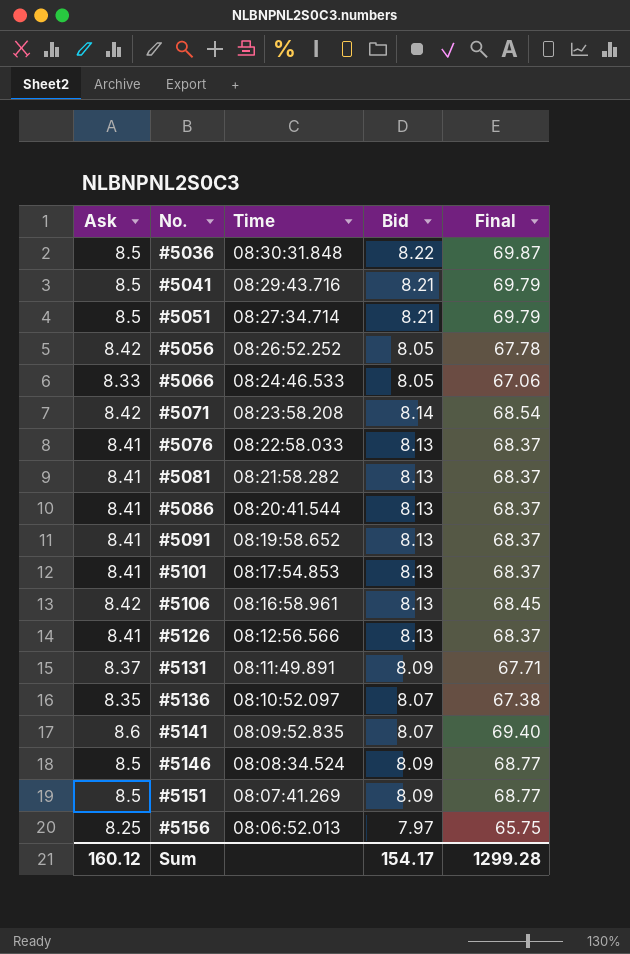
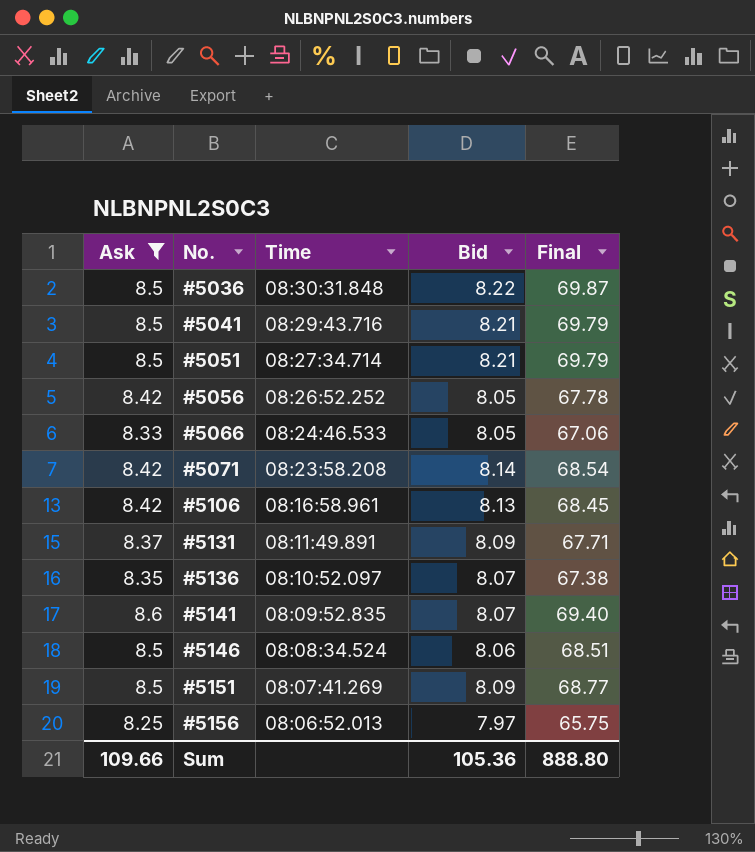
filter: none -> Ask != 8.41
#5146 | Bid: 8.09 -> 8.06
#5146 | Final: 68.77 -> 68.51
Sum | Ask: 160.12 -> 109.66
Sum | Bid: 154.17 -> 105.36
Sum | Final: 1299.28 -> 888.80

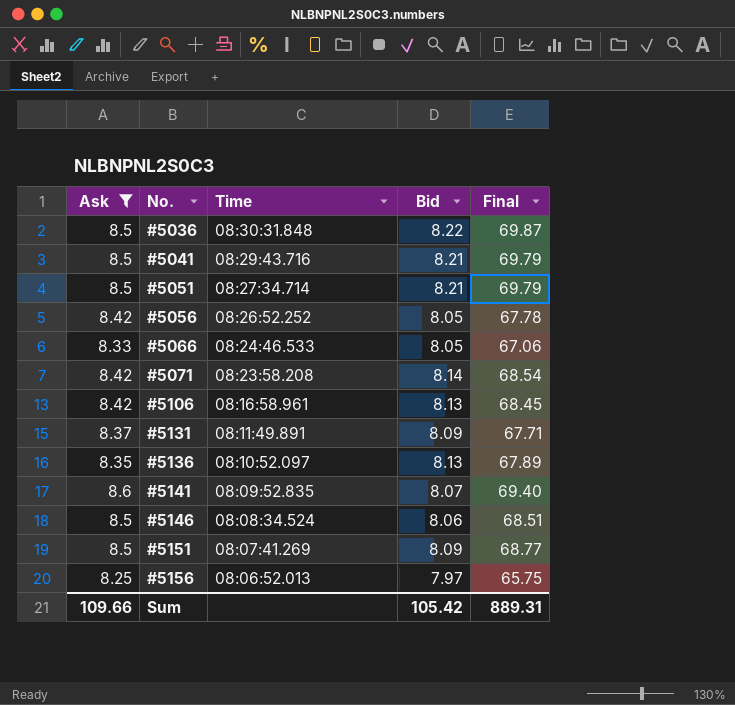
#5136 | Bid: 8.07 -> 8.13
#5136 | Final: 67.38 -> 67.89
Sum | Bid: 105.36 -> 105.42
Sum | Final: 888.80 -> 889.31

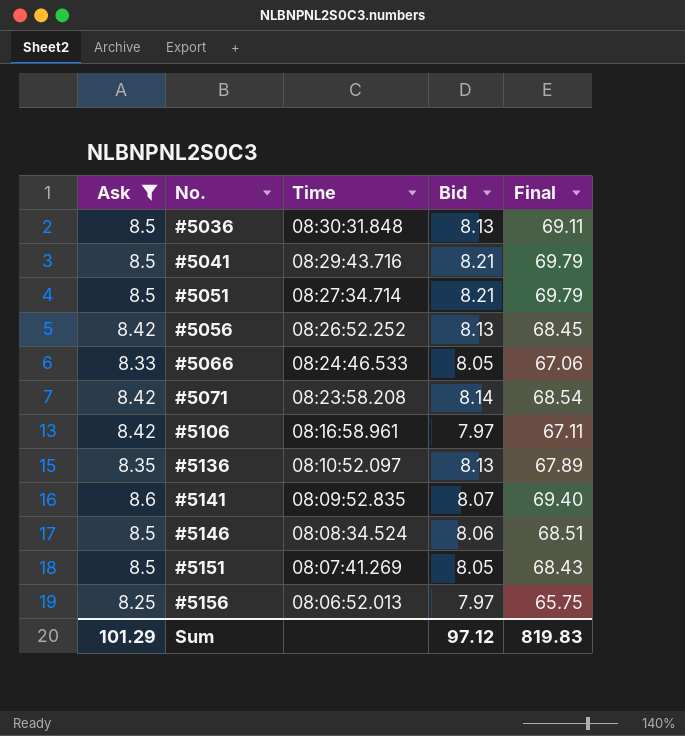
row #5131: 8.37 | 08:11:49.891 | 8.09 | 67.71 -> none
#5036 | Bid: 8.22 -> 8.13
#5036 | Final: 69.87 -> 69.11
#5056 | Bid: 8.05 -> 8.13
#5056 | Final: 67.78 -> 68.45
#5106 | Bid: 8.13 -> 7.97
#5106 | Final: 68.45 -> 67.11
#5151 | Bid: 8.09 -> 8.05
#5151 | Final: 68.77 -> 68.43
Sum | Ask: 109.66 -> 101.29
Sum | Bid: 105.42 -> 97.12
Sum | Final: 889.31 -> 819.83

